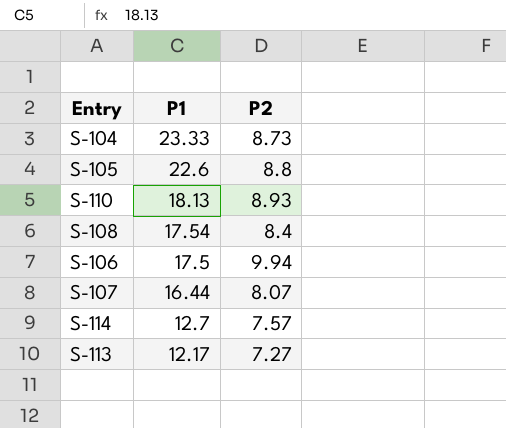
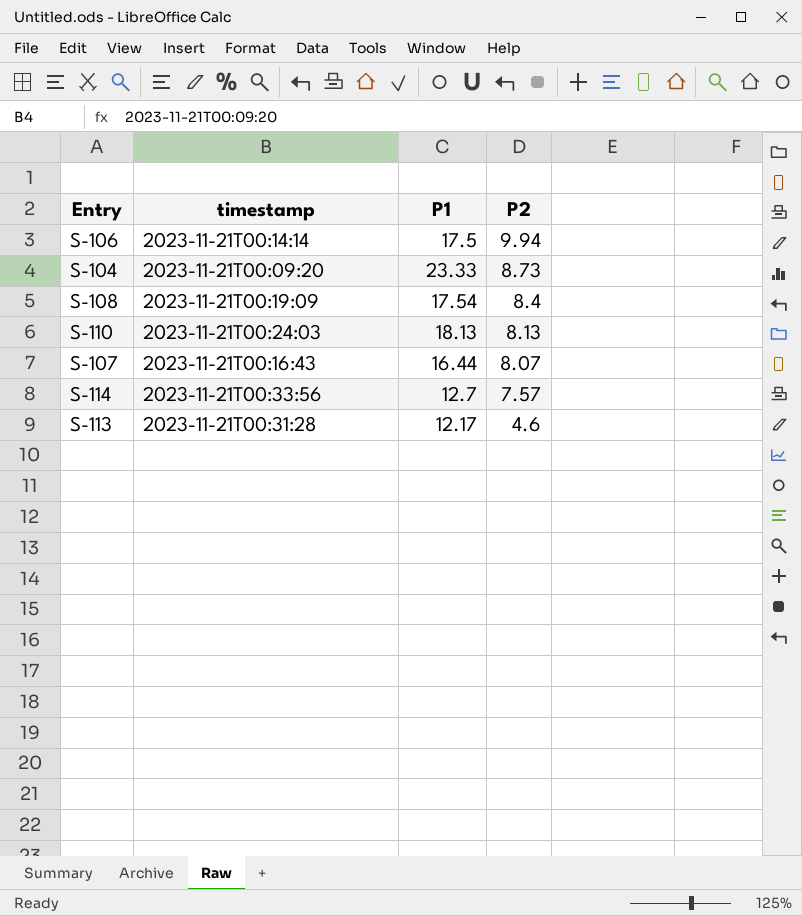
row order: P1 descending -> P2 descending
column timestamp | position: none -> 2
row S-105: 22.6 | 8.8 -> none
S-110 | P2: 8.93 -> 8.13
S-113 | P2: 7.27 -> 4.6

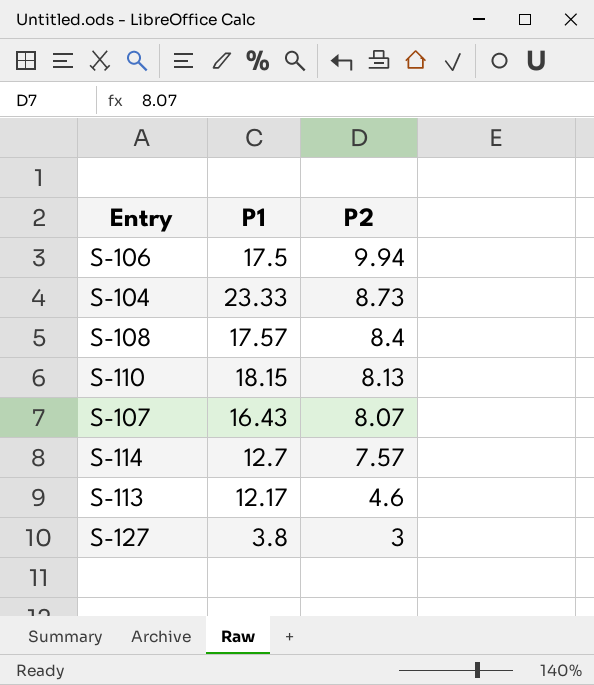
column timestamp | position: 2 -> none
S-108 | P1: 17.54 -> 17.57
S-110 | P1: 18.13 -> 18.15
S-107 | P1: 16.44 -> 16.43
row S-127: none -> 3.8 | 3

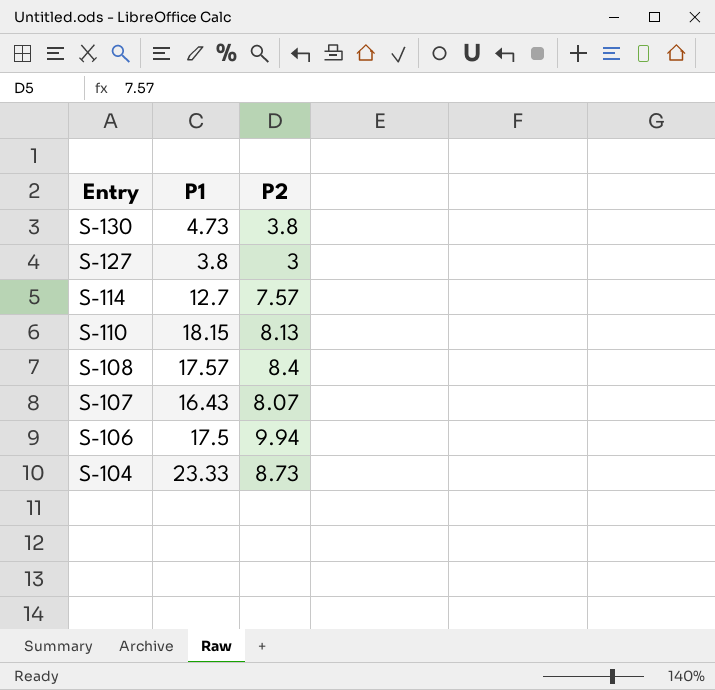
row order: P2 descending -> Entry descending
row S-113: 12.17 | 4.6 -> none
row S-130: none -> 4.73 | 3.8

